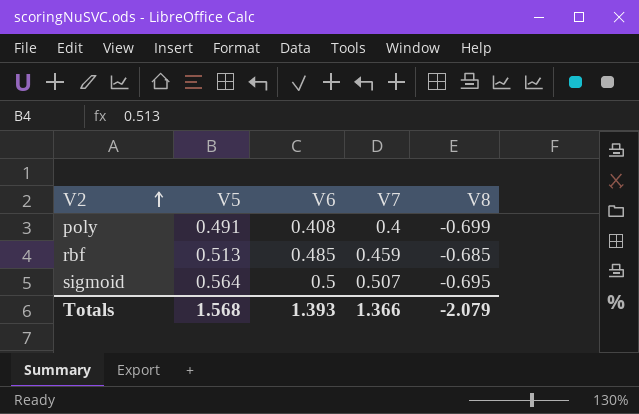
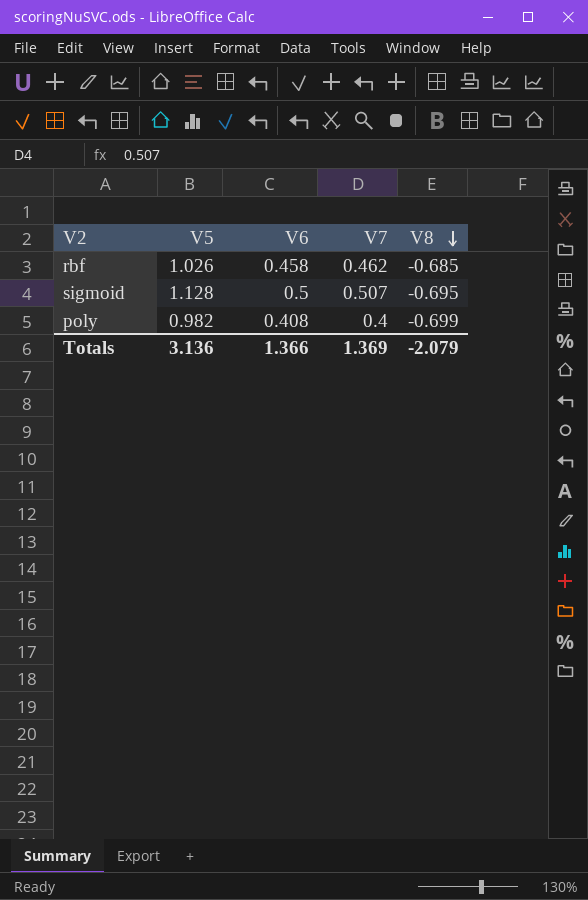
row order: V2 ascending -> V8 descending
rbf | V5: 0.513 -> 1.026
rbf | V6: 0.485 -> 0.458
rbf | V7: 0.459 -> 0.462
sigmoid | V5: 0.564 -> 1.128
poly | V5: 0.491 -> 0.982
Totals | V5: 1.568 -> 3.136
Totals | V6: 1.393 -> 1.366
Totals | V7: 1.366 -> 1.369

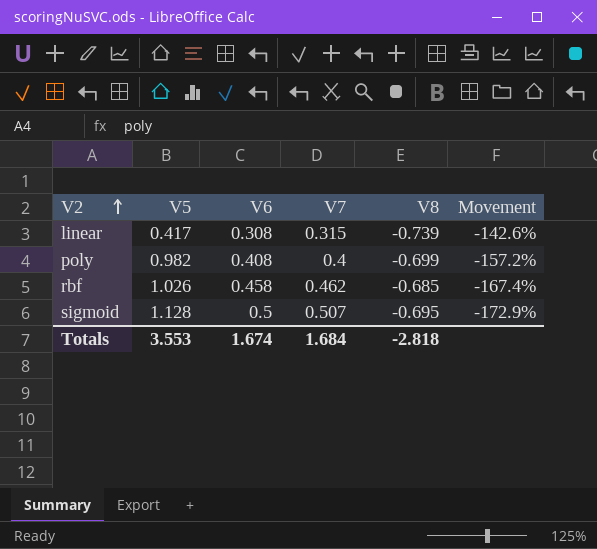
row order: V8 descending -> V2 ascending
column Movement | formula: none -> ([V7] - [V8]) / [V8]
row linear: none -> 0.417 | 0.308 | 0.315 | -0.739 | -142.6%
Totals | V5: 3.136 -> 3.553
Totals | V6: 1.366 -> 1.674
Totals | V7: 1.369 -> 1.684
Totals | V8: -2.079 -> -2.818

